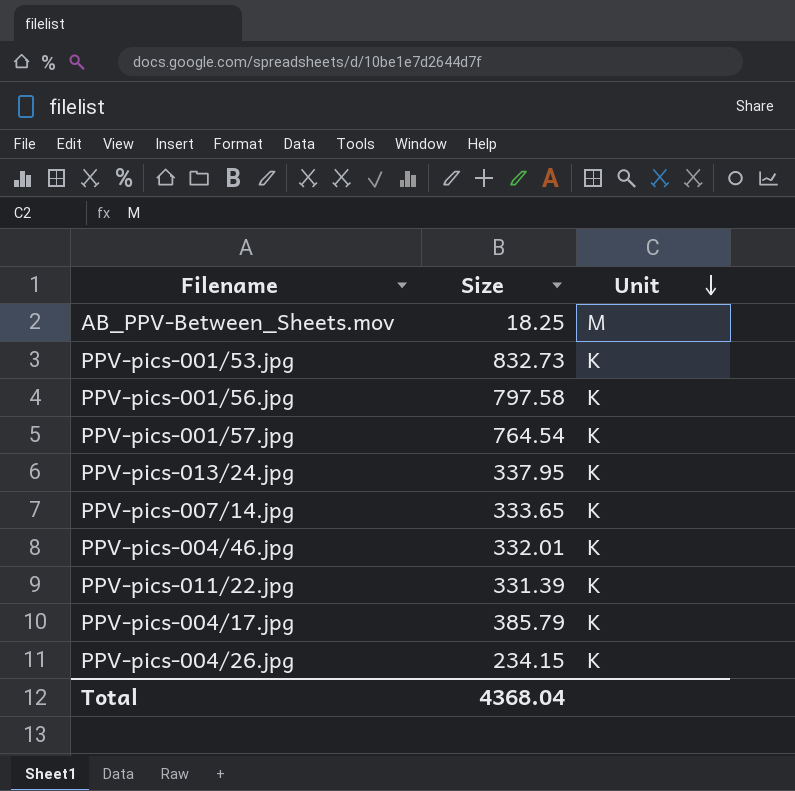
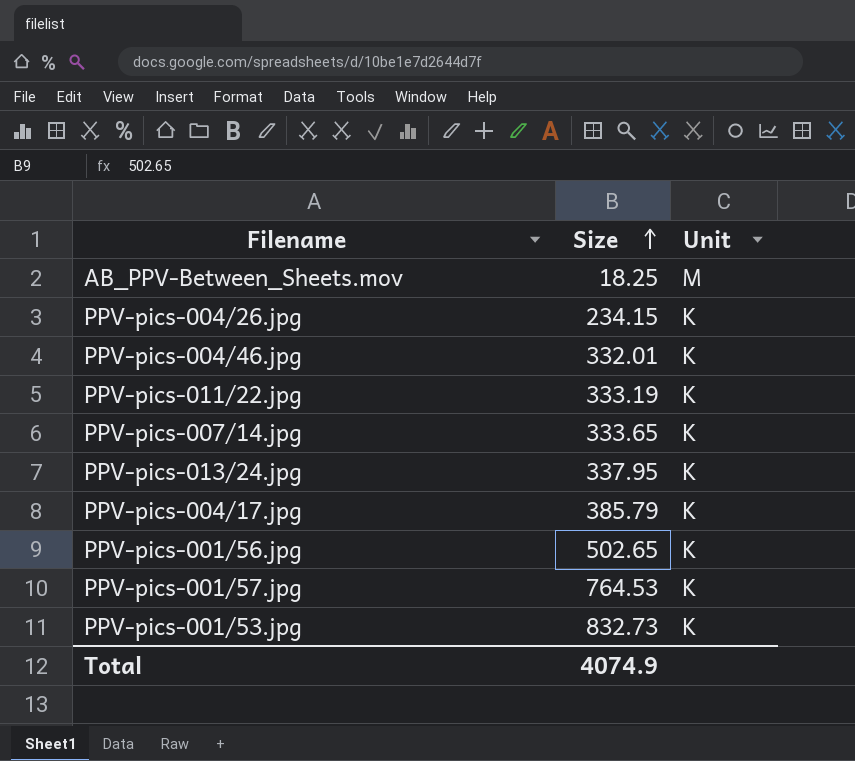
row order: Unit descending -> Size ascending
PPV-pics-011/22.jpg | Size: 331.39 -> 333.19
PPV-pics-001/56.jpg | Size: 797.58 -> 502.65
PPV-pics-001/57.jpg | Size: 764.54 -> 764.53
Total | Size: 4368.04 -> 4074.9

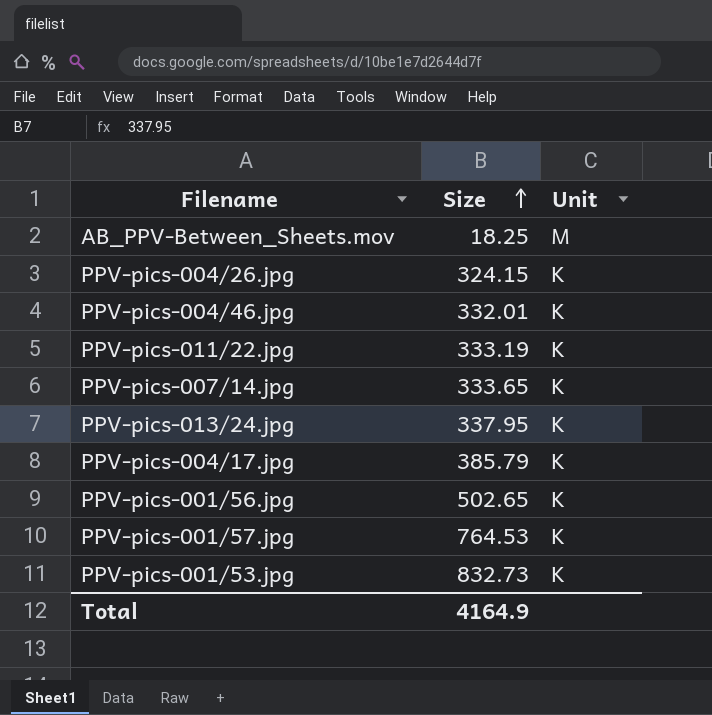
PPV-pics-004/26.jpg | Size: 234.15 -> 324.15
Total | Size: 4074.9 -> 4164.9

